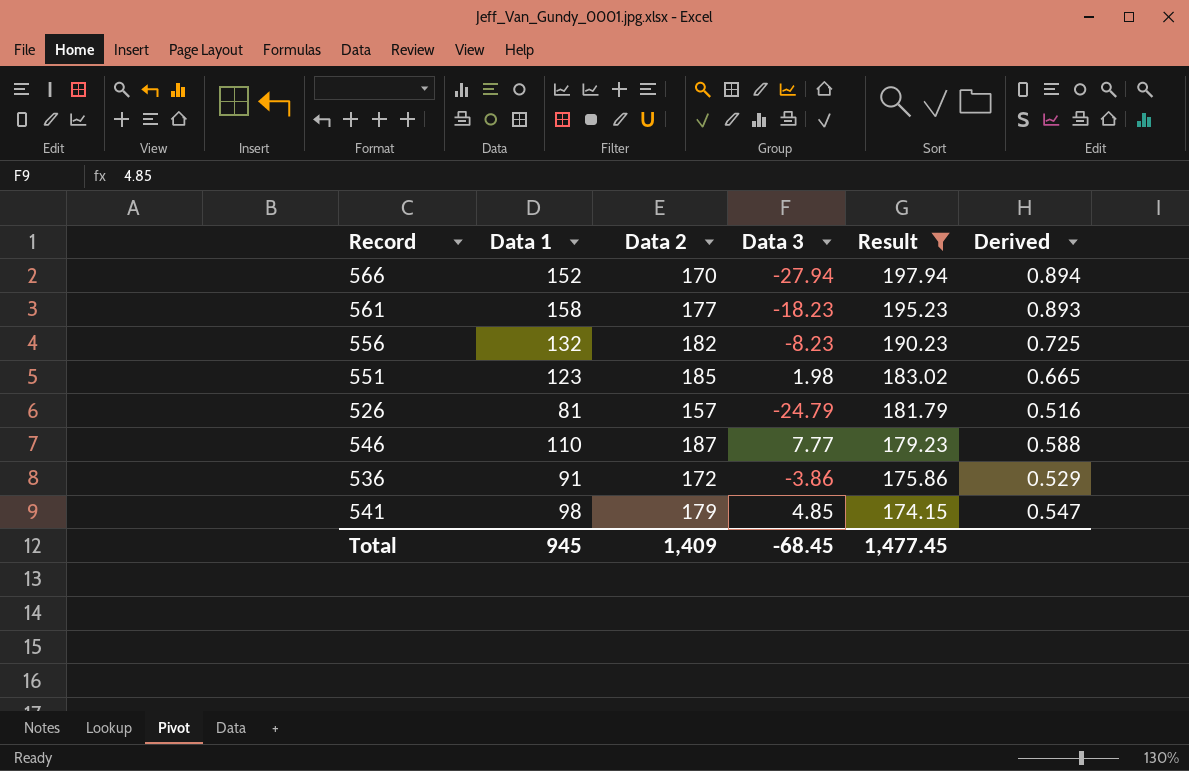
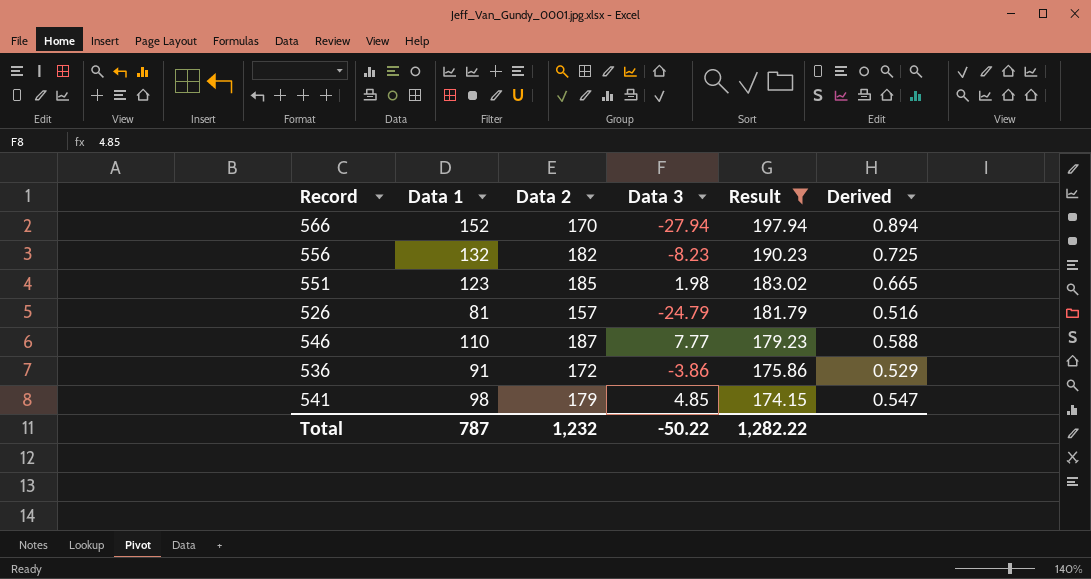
row 561: 158 | 177 | -18.23 | 195.23 | 0.893 -> none
Total | Data 1: 945 -> 787
Total | Data 2: 1,409 -> 1,232
Total | Data 3: -68.45 -> -50.22
Total | Result: 1,477.45 -> 1,282.22

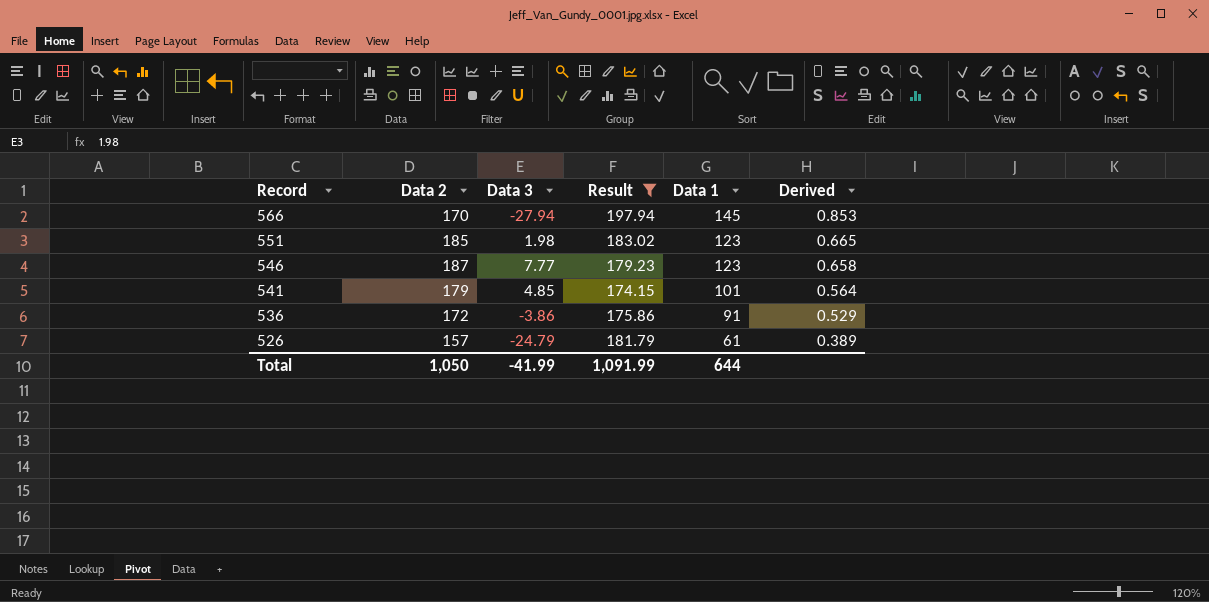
row order: Result descending -> Record descending
column Data 1 | position: 2 -> 5
row 556: 132 | 182 | -8.23 | 190.23 | 0.725 -> none
566 | Data 1: 152 -> 145
566 | Derived: 0.894 -> 0.853
546 | Data 1: 110 -> 123
546 | Derived: 0.588 -> 0.658
541 | Data 1: 98 -> 101
541 | Derived: 0.547 -> 0.564
526 | Data 1: 81 -> 61
526 | Derived: 0.516 -> 0.389
Total | Data 2: 1,232 -> 1,050
Total | Data 3: -50.22 -> -41.99
Total | Result: 1,282.22 -> 1,091.99
Total | Data 1: 787 -> 644

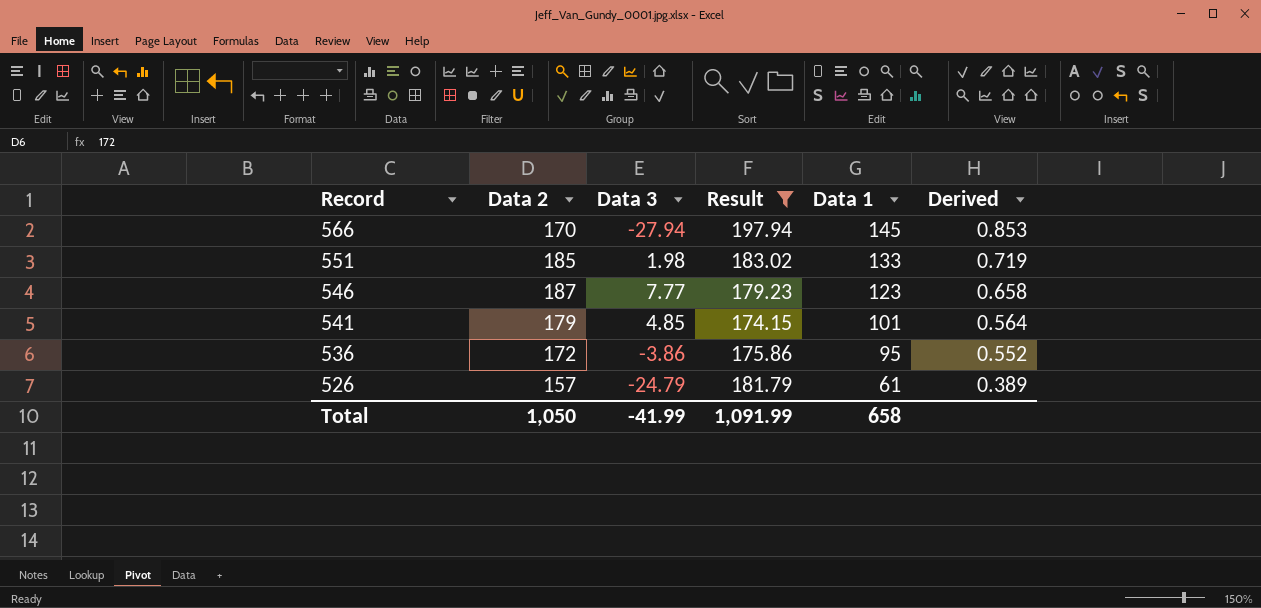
551 | Data 1: 123 -> 133
551 | Derived: 0.665 -> 0.719
536 | Data 1: 91 -> 95
536 | Derived: 0.529 -> 0.552
Total | Data 1: 644 -> 658

